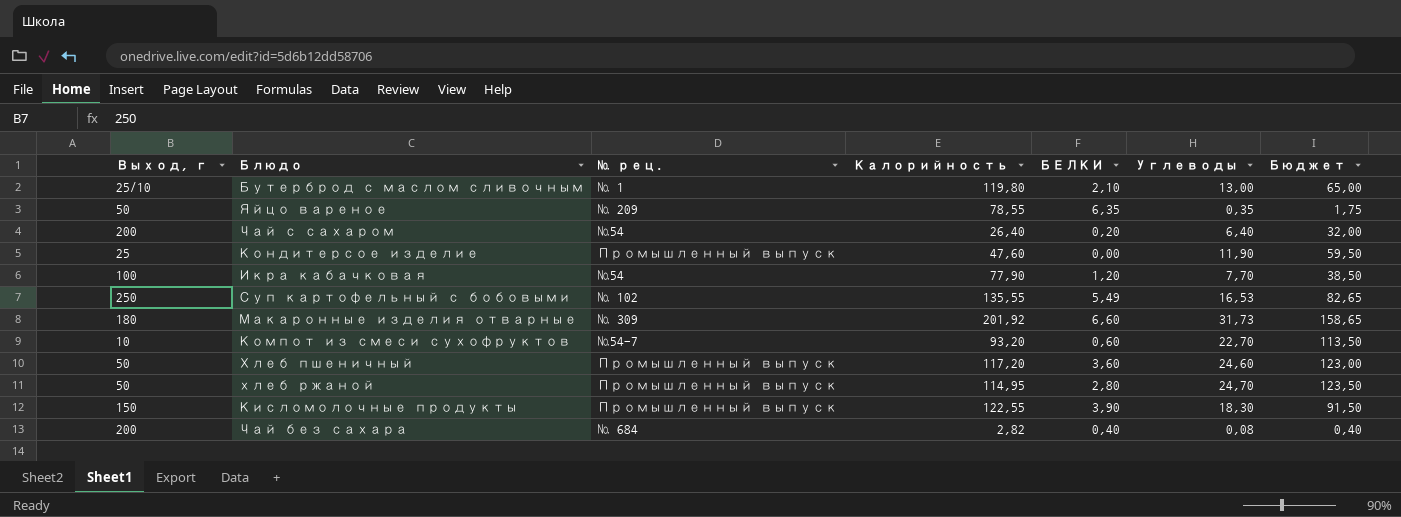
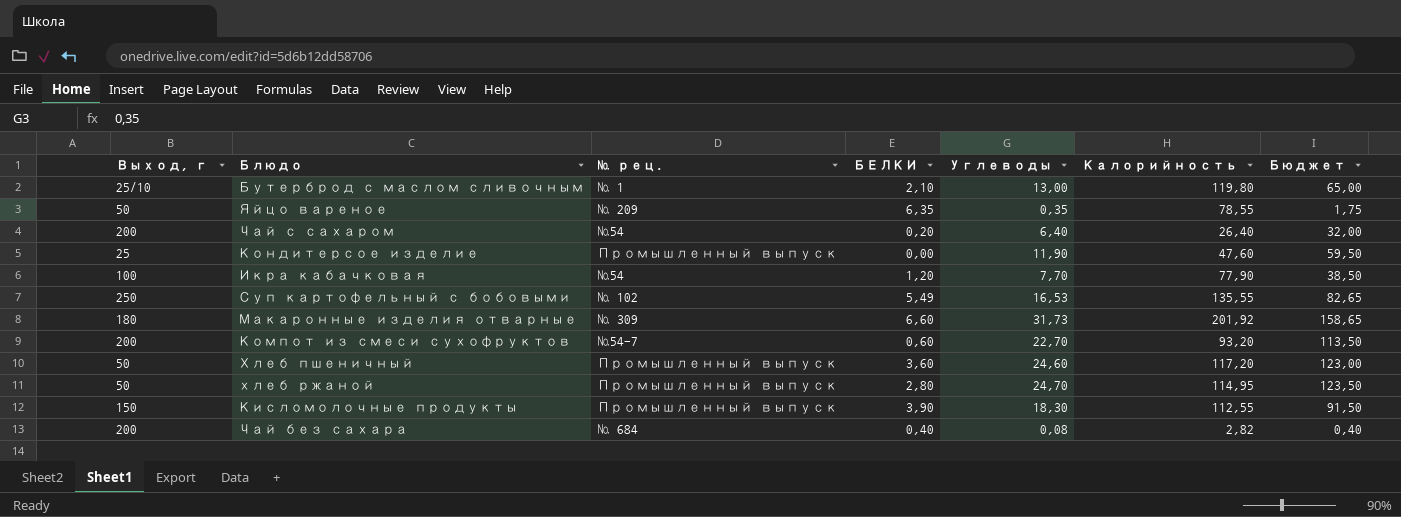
column Калорийность | position: 4 -> 6
Компот из смеси сухофруктов | Выход, г: 10 -> 200
Кисломолочные продукты | Калорийность: 122,55 -> 112,55

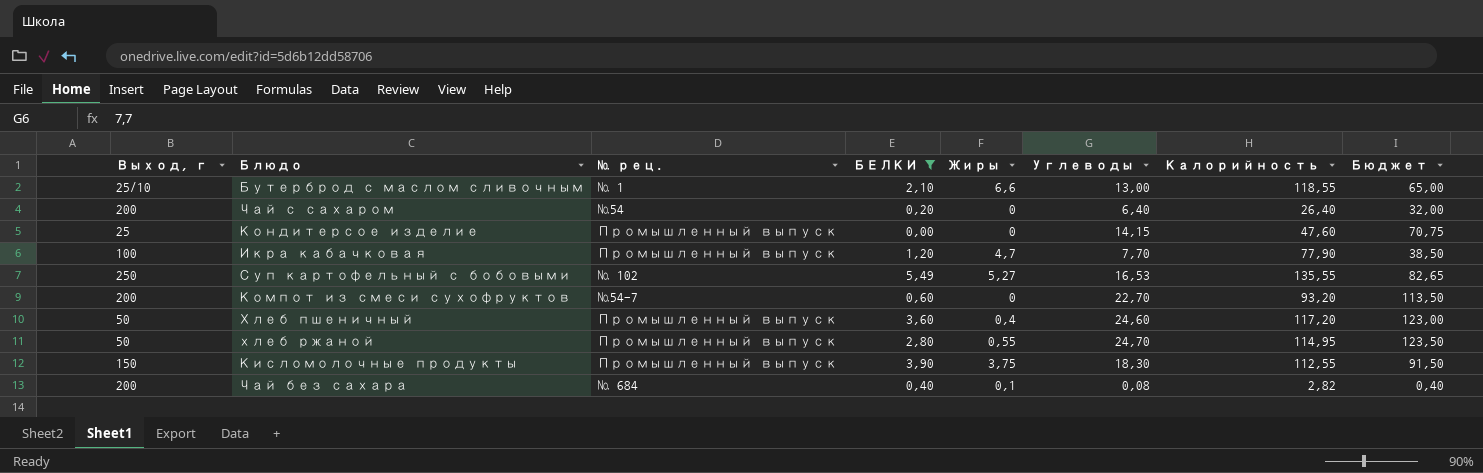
filter: none -> БЕЛКИ <= 5,49
column Жиры | position: none -> 5
Бутерброд с маслом сливочным | Калорийность: 119,80 -> 118,55
Кондитерсое изделие | Углеводы: 11,90 -> 14,15
Кондитерсое изделие | Бюджет: 59,50 -> 70,75
Икра кабачковая | № рец.: №54 -> Промышленный выпуск

